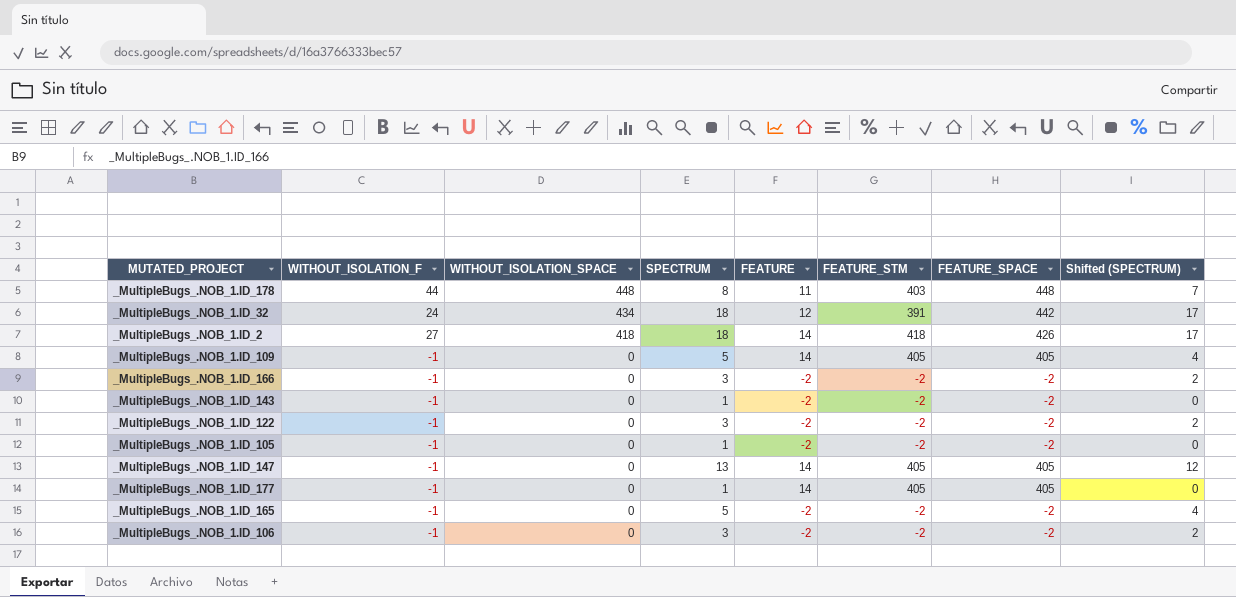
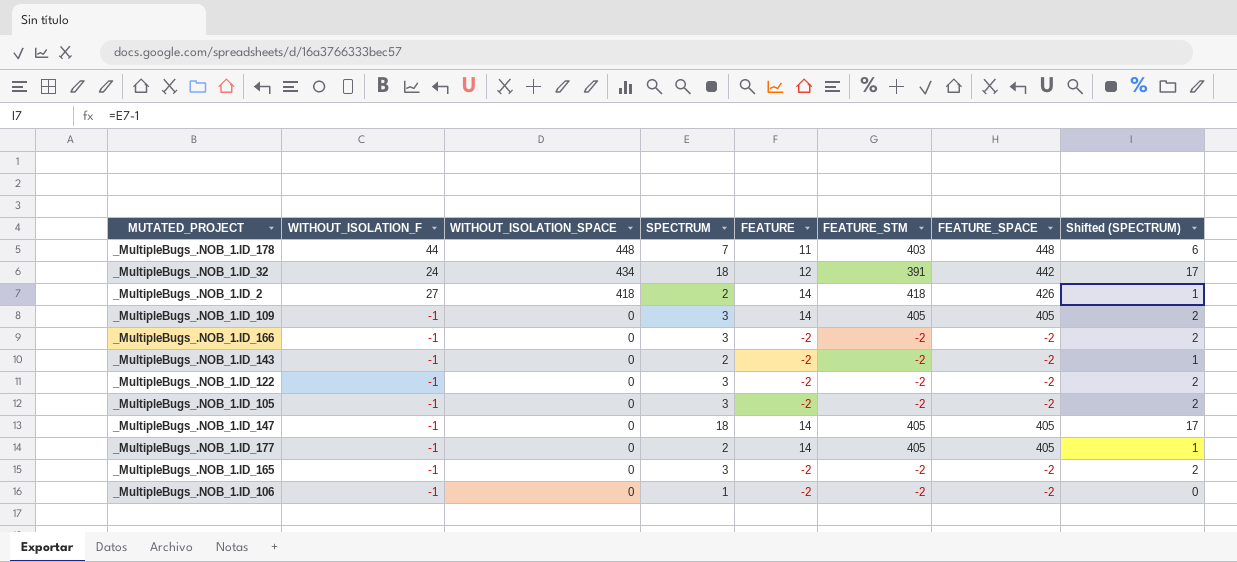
_MultipleBugs_.NOB_1.ID_178 | SPECTRUM: 8 -> 7
_MultipleBugs_.NOB_1.ID_178 | Shifted (SPECTRUM): 7 -> 6
_MultipleBugs_.NOB_1.ID_2 | SPECTRUM: 18 -> 2
_MultipleBugs_.NOB_1.ID_2 | Shifted (SPECTRUM): 17 -> 1
_MultipleBugs_.NOB_1.ID_109 | SPECTRUM: 5 -> 3
_MultipleBugs_.NOB_1.ID_109 | Shifted (SPECTRUM): 4 -> 2
_MultipleBugs_.NOB_1.ID_143 | SPECTRUM: 1 -> 2
_MultipleBugs_.NOB_1.ID_143 | Shifted (SPECTRUM): 0 -> 1
_MultipleBugs_.NOB_1.ID_105 | SPECTRUM: 1 -> 3
_MultipleBugs_.NOB_1.ID_105 | Shifted (SPECTRUM): 0 -> 2
_MultipleBugs_.NOB_1.ID_147 | SPECTRUM: 13 -> 18
_MultipleBugs_.NOB_1.ID_147 | Shifted (SPECTRUM): 12 -> 17
_MultipleBugs_.NOB_1.ID_177 | SPECTRUM: 1 -> 2
_MultipleBugs_.NOB_1.ID_177 | Shifted (SPECTRUM): 0 -> 1
_MultipleBugs_.NOB_1.ID_165 | SPECTRUM: 5 -> 3
_MultipleBugs_.NOB_1.ID_165 | Shifted (SPECTRUM): 4 -> 2
_MultipleBugs_.NOB_1.ID_106 | SPECTRUM: 3 -> 1
_MultipleBugs_.NOB_1.ID_106 | Shifted (SPECTRUM): 2 -> 0

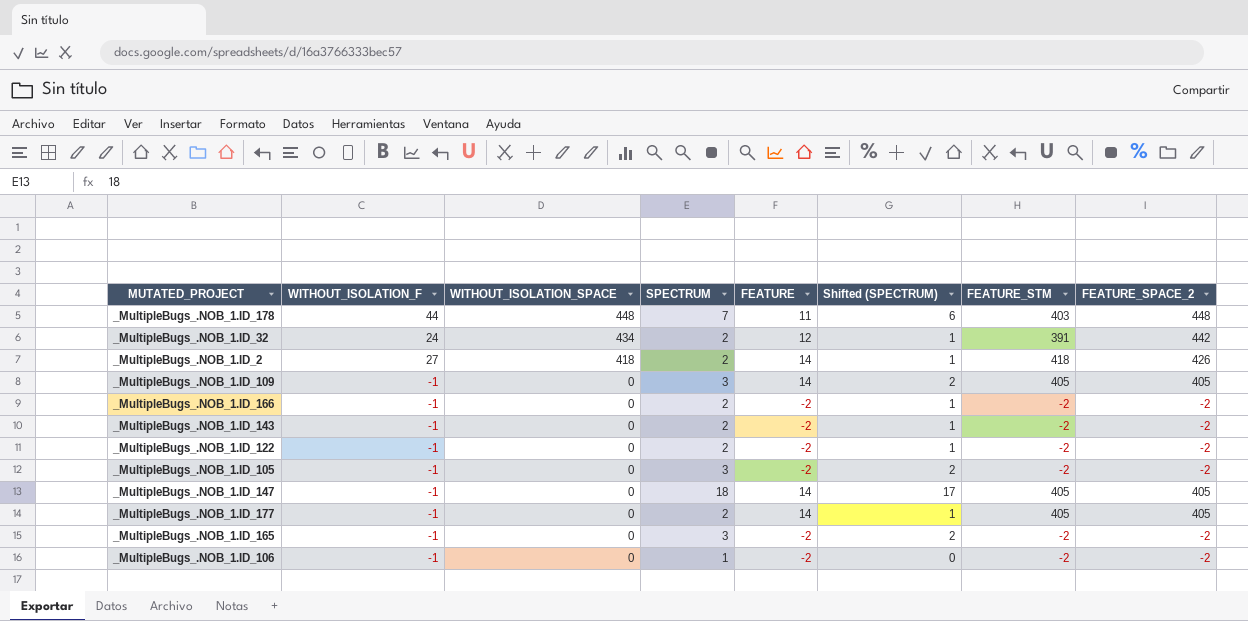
column Shifted (SPECTRUM) | position: 8 -> 6
column name: FEATURE_SPACE -> FEATURE_SPACE_2
_MultipleBugs_.NOB_1.ID_32 | SPECTRUM: 18 -> 2
_MultipleBugs_.NOB_1.ID_32 | Shifted (SPECTRUM): 17 -> 1
_MultipleBugs_.NOB_1.ID_166 | SPECTRUM: 3 -> 2
_MultipleBugs_.NOB_1.ID_166 | Shifted (SPECTRUM): 2 -> 1
_MultipleBugs_.NOB_1.ID_122 | SPECTRUM: 3 -> 2
_MultipleBugs_.NOB_1.ID_122 | Shifted (SPECTRUM): 2 -> 1

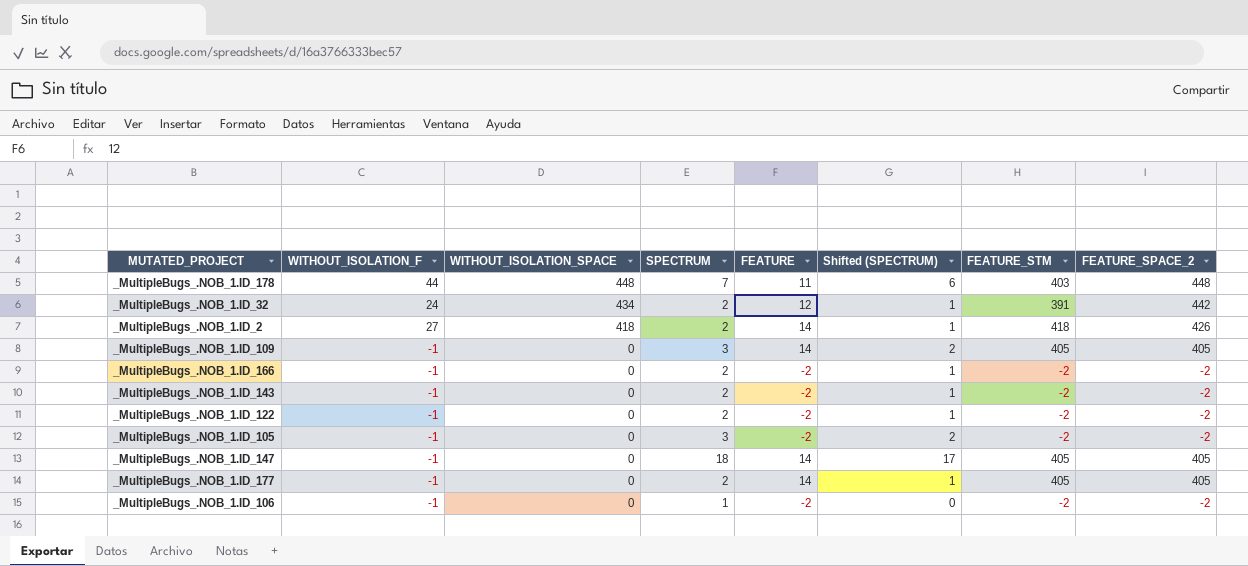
row _MultipleBugs_.NOB_1.ID_165: -1 | 0 | 3 | -2 | 2 | -2 | -2 -> none

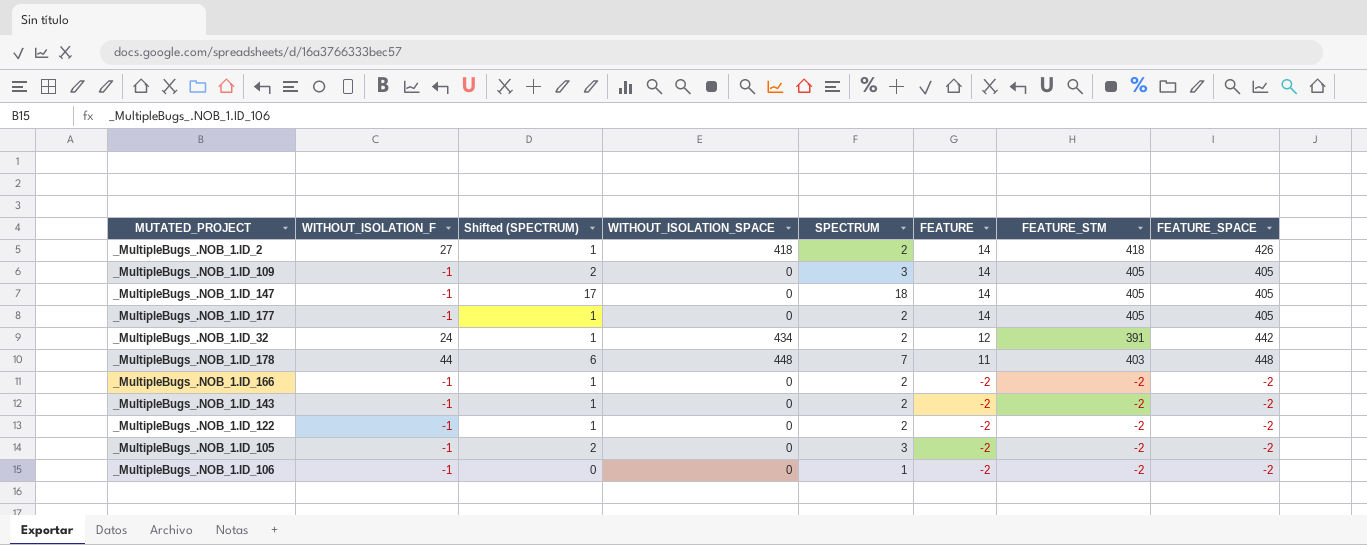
row order: WITHOUT_ISOLATION_SPACE descending -> FEATURE descending
column Shifted (SPECTRUM) | position: 6 -> 3
column name: FEATURE_SPACE_2 -> FEATURE_SPACE

